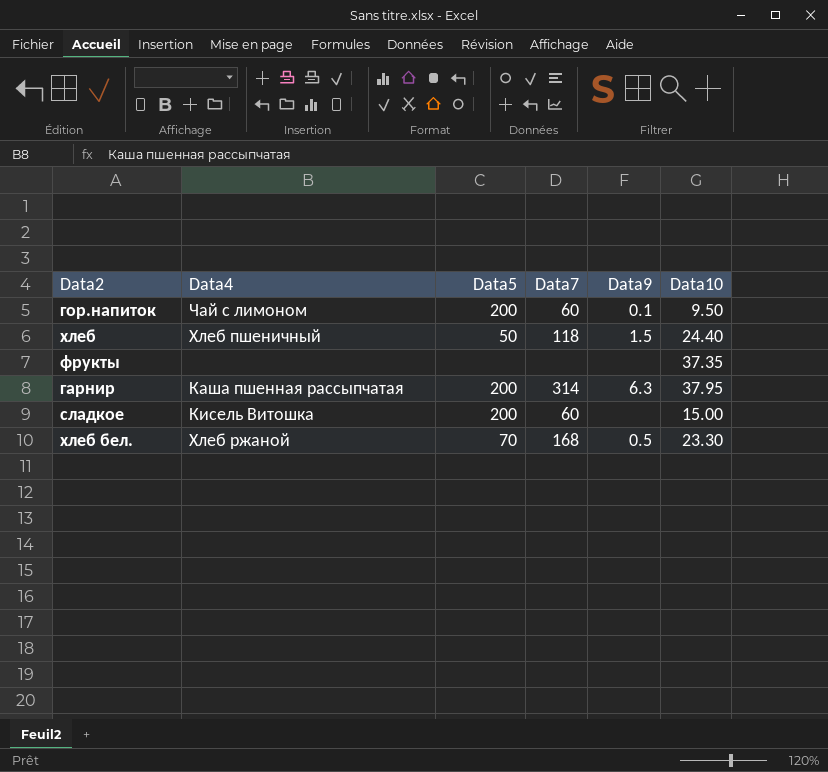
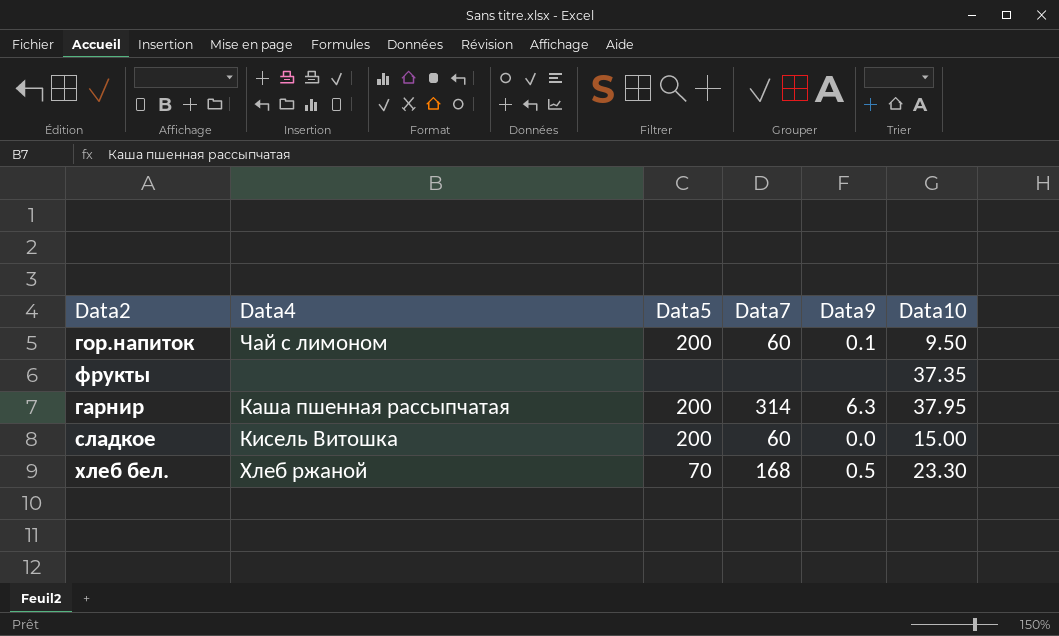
row хлеб: Хлеб пшеничный | 50 | 118 | 1.5 | 24.40 -> none
сладкое | Data9: none -> 0.0

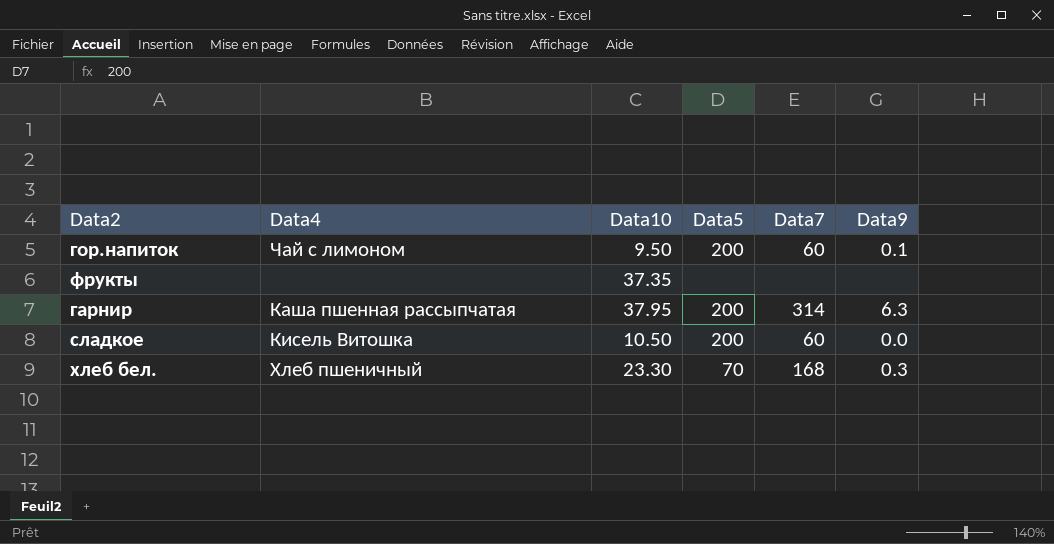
column Data10 | position: 6 -> 3
сладкое | Data10: 15.00 -> 10.50
хлеб бел. | Data4: Хлеб ржаной -> Хлеб пшеничный
хлеб бел. | Data9: 0.5 -> 0.3

